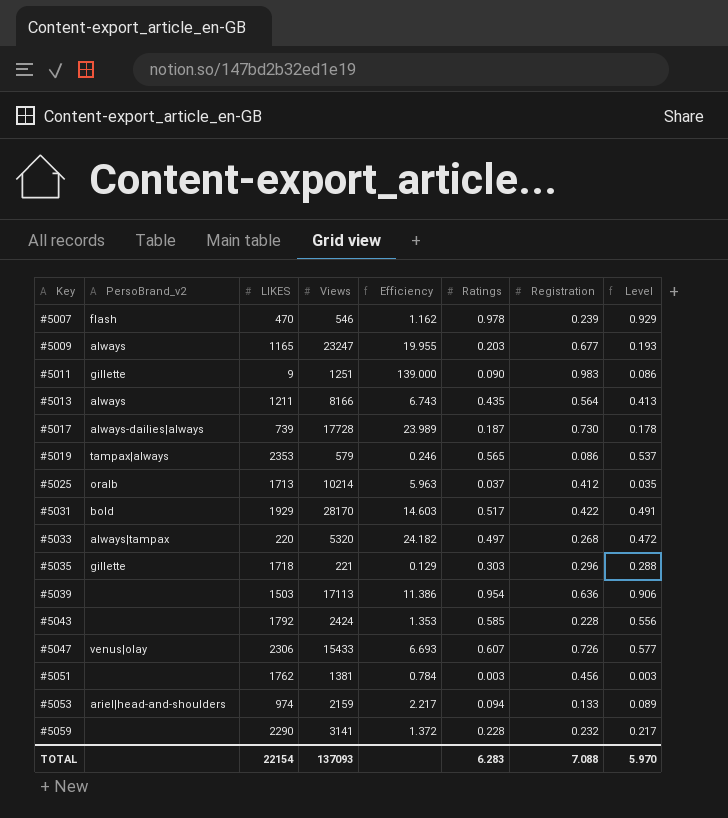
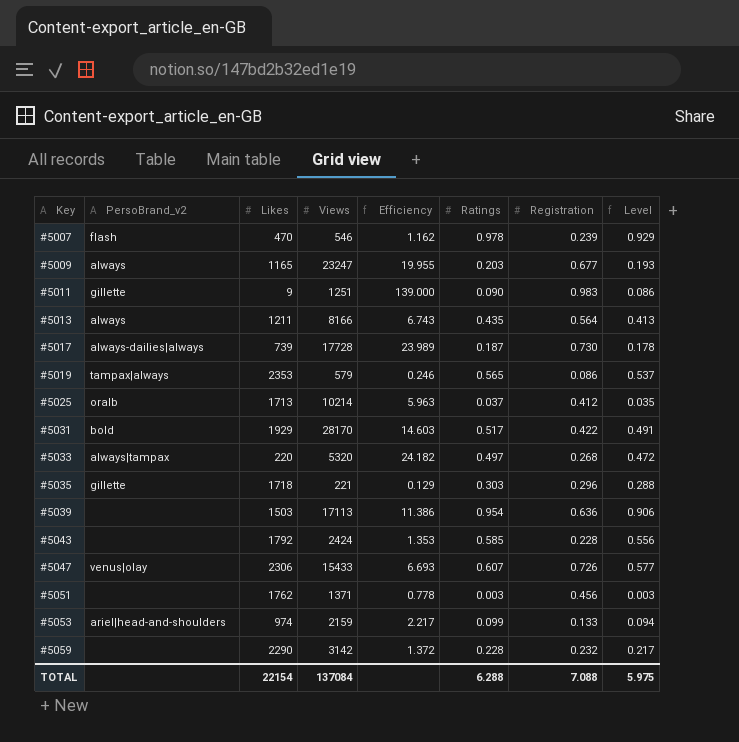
column name: LIKES -> Likes
#5051 | Views: 1381 -> 1371
#5051 | Efficiency: 0.784 -> 0.778
#5053 | Ratings: 0.094 -> 0.099
#5053 | Level: 0.089 -> 0.094
#5059 | Views: 3141 -> 3142
TOTAL | Views: 137093 -> 137084
TOTAL | Ratings: 6.283 -> 6.288
TOTAL | Level: 5.970 -> 5.975

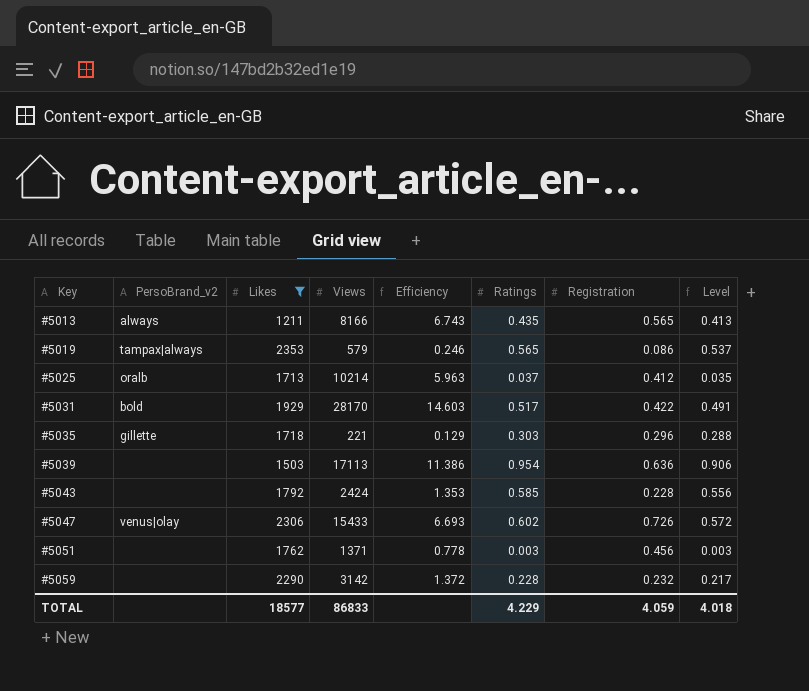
filter: none -> Likes >= 1211
#5013 | Registration: 0.564 -> 0.565
#5047 | Ratings: 0.607 -> 0.602
#5047 | Level: 0.577 -> 0.572
TOTAL | Likes: 22154 -> 18577
TOTAL | Views: 137084 -> 86833
TOTAL | Ratings: 6.288 -> 4.229
TOTAL | Registration: 7.088 -> 4.059
TOTAL | Level: 5.975 -> 4.018

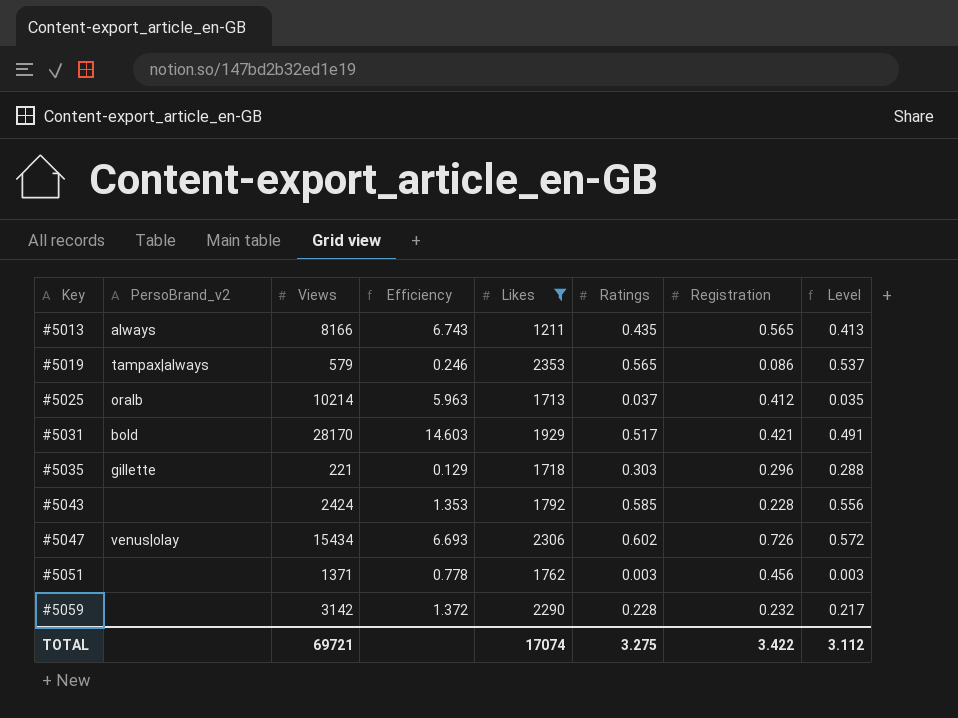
column Likes | position: 3 -> 5
row #5039: none | 1503 | 17113 | 11.386 | 0.954 | 0.636 | 0.906 -> none
#5031 | Registration: 0.422 -> 0.421
#5047 | Views: 15433 -> 15434
TOTAL | Views: 86833 -> 69721
TOTAL | Likes: 18577 -> 17074
TOTAL | Ratings: 4.229 -> 3.275
TOTAL | Registration: 4.059 -> 3.422
TOTAL | Level: 4.018 -> 3.112

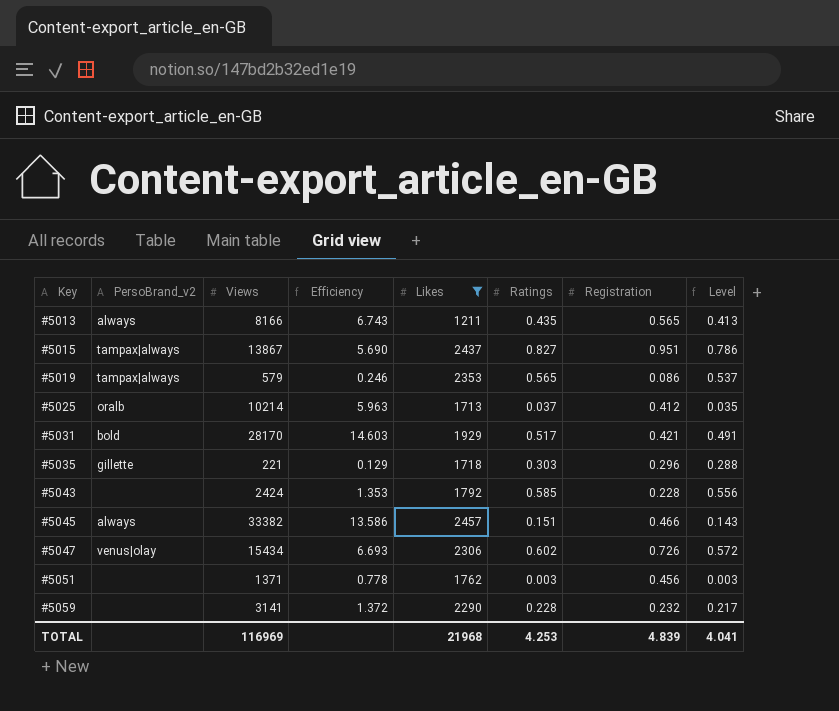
row #5015: none -> tampax|always | 13867 | 5.690 | 2437 | 0.827 | 0.951 | 0.786
row #5045: none -> always | 33382 | 13.586 | 2457 | 0.151 | 0.466 | 0.143
#5059 | Views: 3142 -> 3141
TOTAL | Views: 69721 -> 116969
TOTAL | Likes: 17074 -> 21968
TOTAL | Ratings: 3.275 -> 4.253
TOTAL | Registration: 3.422 -> 4.839
TOTAL | Level: 3.112 -> 4.041

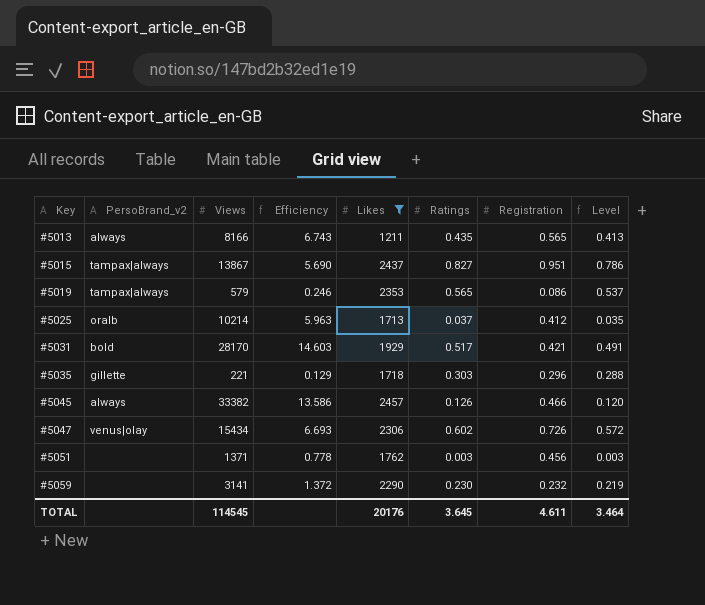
row #5043: none | 2424 | 1.353 | 1792 | 0.585 | 0.228 | 0.556 -> none
#5045 | Ratings: 0.151 -> 0.126
#5045 | Level: 0.143 -> 0.120
#5059 | Ratings: 0.228 -> 0.230
#5059 | Level: 0.217 -> 0.219
TOTAL | Views: 116969 -> 114545
TOTAL | Likes: 21968 -> 20176
TOTAL | Ratings: 4.253 -> 3.645
TOTAL | Registration: 4.839 -> 4.611
TOTAL | Level: 4.041 -> 3.464

